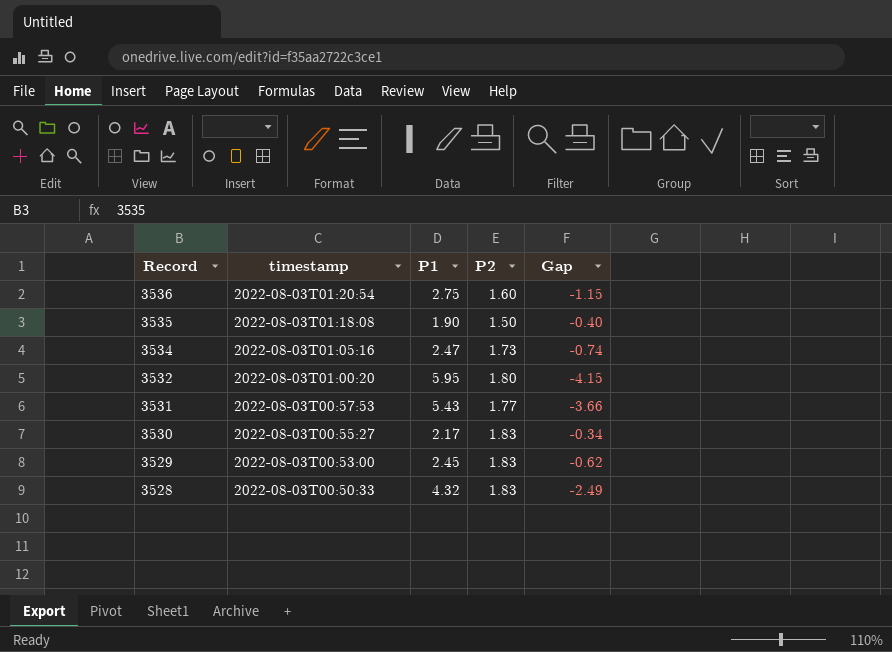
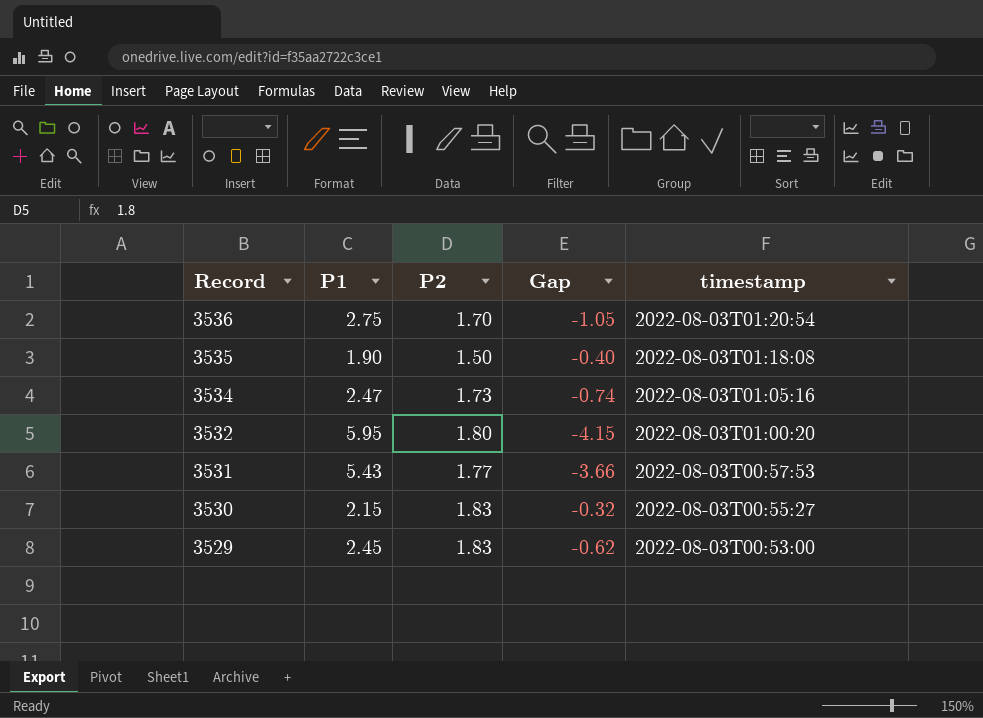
column timestamp | position: 2 -> 5
row 3528: 2022-08-03T00:50:33 | 4.32 | 1.83 | -2.49 -> none
3536 | P2: 1.60 -> 1.70
3536 | Gap: -1.15 -> -1.05
3530 | P1: 2.17 -> 2.15
3530 | Gap: -0.34 -> -0.32

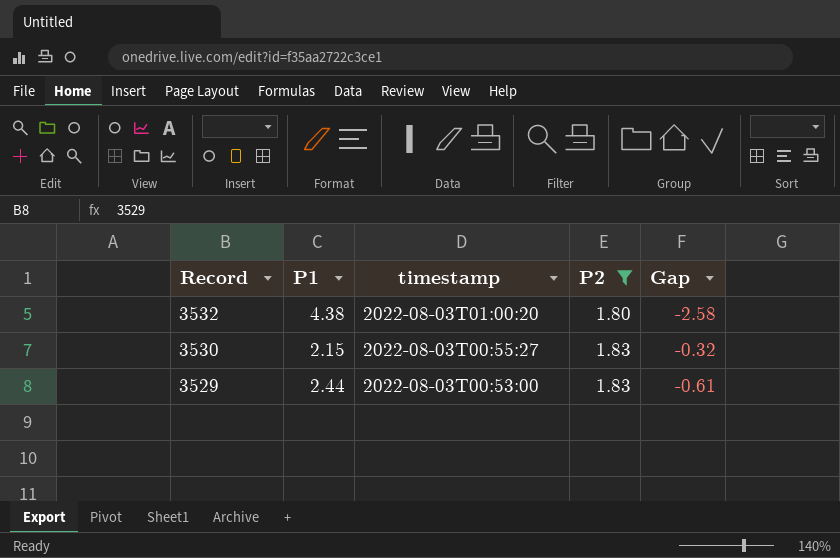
filter: none -> P2 >= 1.80
column timestamp | position: 5 -> 3
3532 | P1: 5.95 -> 4.38
3532 | Gap: -4.15 -> -2.58
3529 | P1: 2.45 -> 2.44
3529 | Gap: -0.62 -> -0.61

